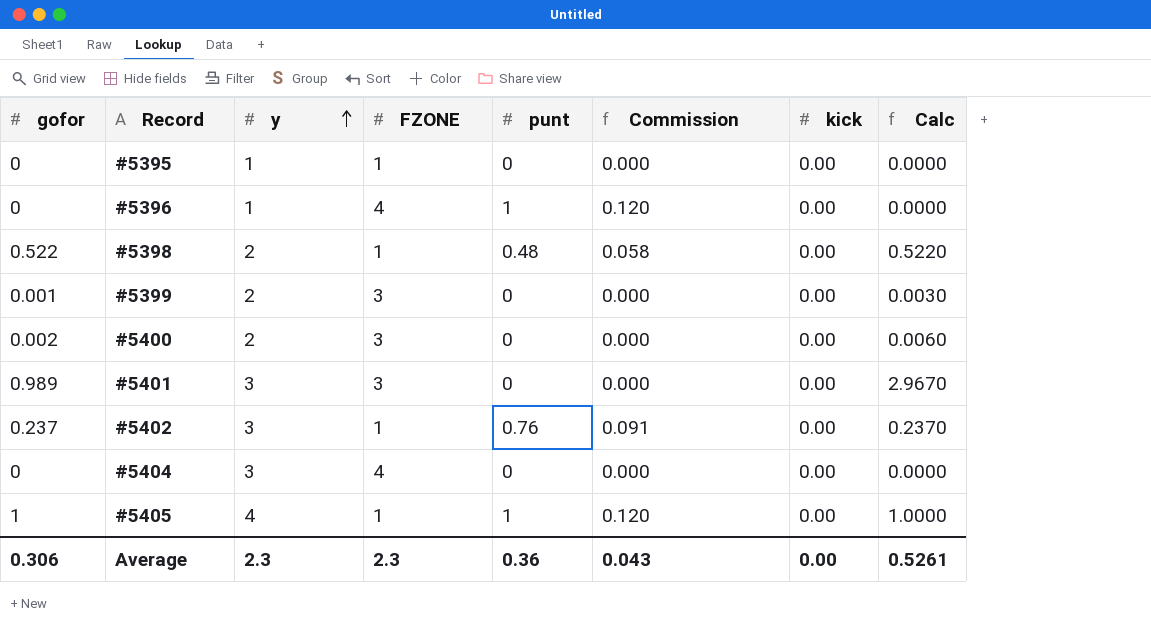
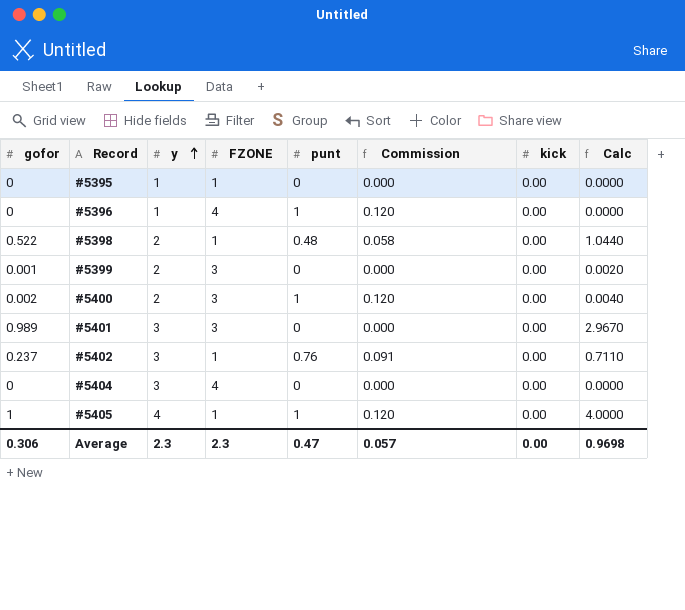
column Calc | formula: [gofor] * [FZONE] -> [gofor] * [y]
#5400 | punt: 0 -> 1
#5400 | Commission: 0.000 -> 0.120
Average | punt: 0.36 -> 0.47
Average | Commission: 0.043 -> 0.057
Average | Calc: 0.5261 -> 0.9698

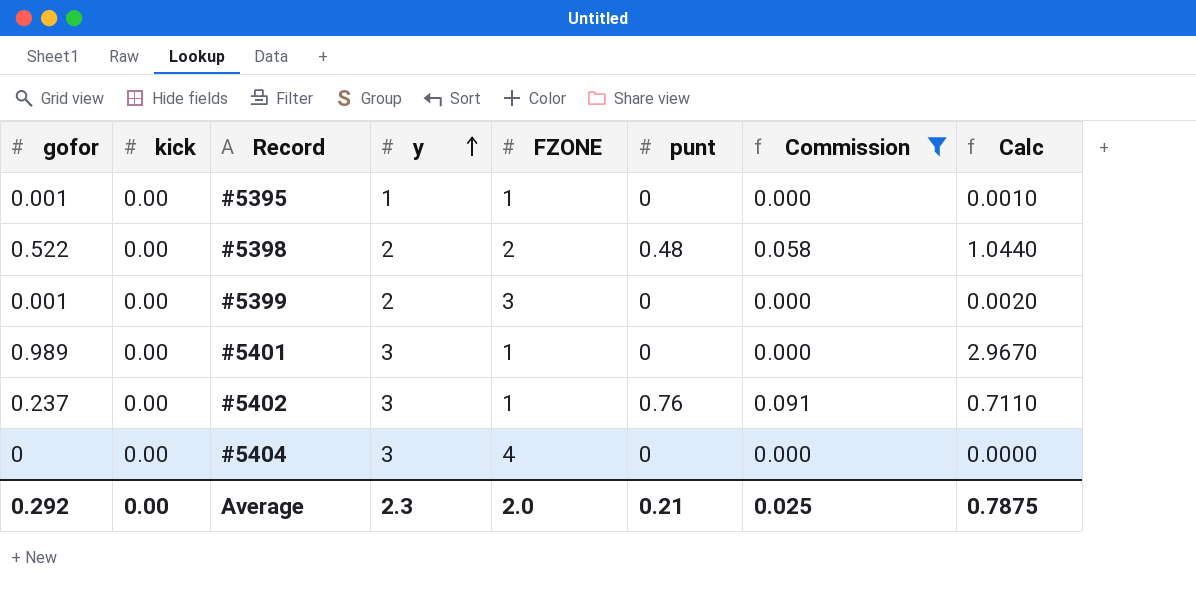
filter: none -> Commission != 0.120
column kick | position: 7 -> 2
#5395 | gofor: 0 -> 0.001
#5395 | Calc: 0.0000 -> 0.0010
#5398 | FZONE: 1 -> 2
#5401 | FZONE: 3 -> 1
Average | gofor: 0.306 -> 0.292
Average | FZONE: 2.3 -> 2.0
Average | punt: 0.47 -> 0.21
Average | Commission: 0.057 -> 0.025
Average | Calc: 0.9698 -> 0.7875

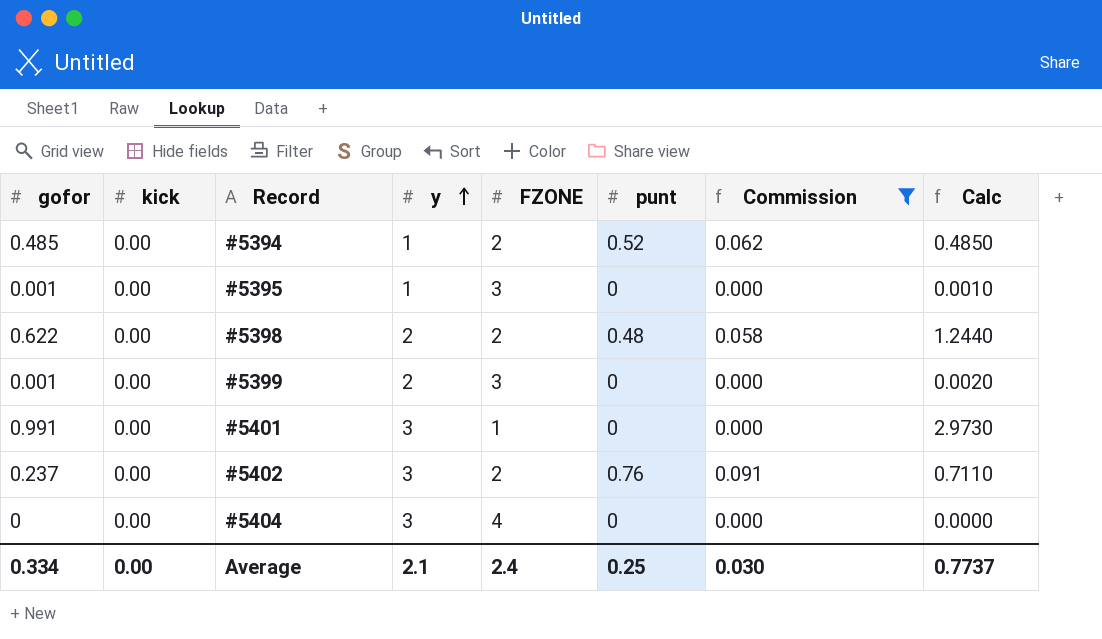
row #5394: none -> 0.485 | 0.00 | 1 | 2 | 0.52 | 0.062 | 0.4850
#5395 | FZONE: 1 -> 3
#5398 | gofor: 0.522 -> 0.622
#5398 | Calc: 1.0440 -> 1.2440
#5401 | gofor: 0.989 -> 0.991
#5401 | Calc: 2.9670 -> 2.9730
#5402 | FZONE: 1 -> 2
Average | gofor: 0.292 -> 0.334
Average | y: 2.3 -> 2.1
Average | FZONE: 2.0 -> 2.4
Average | punt: 0.21 -> 0.25
Average | Commission: 0.025 -> 0.030
Average | Calc: 0.7875 -> 0.7737

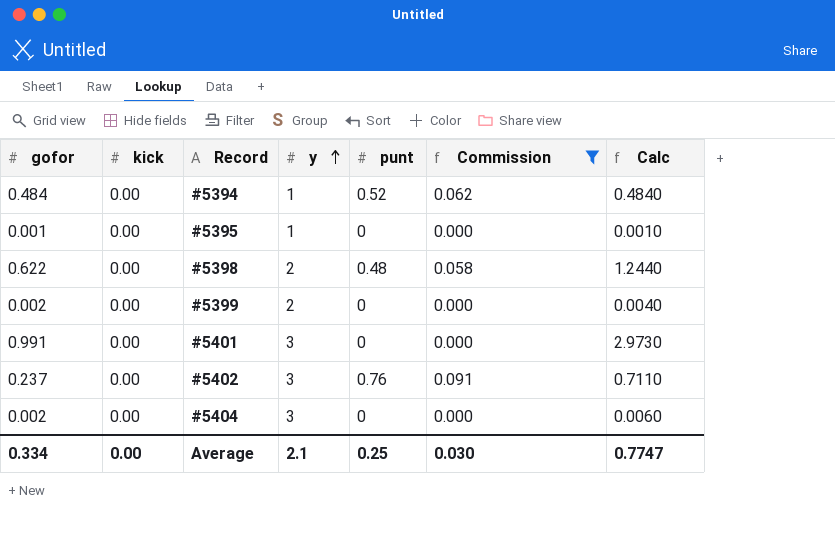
column FZONE | position: 5 -> none
#5394 | gofor: 0.485 -> 0.484
#5394 | Calc: 0.4850 -> 0.4840
#5399 | gofor: 0.001 -> 0.002
#5399 | Calc: 0.0020 -> 0.0040
#5404 | gofor: 0 -> 0.002
#5404 | Calc: 0.0000 -> 0.0060
Average | Calc: 0.7737 -> 0.7747

